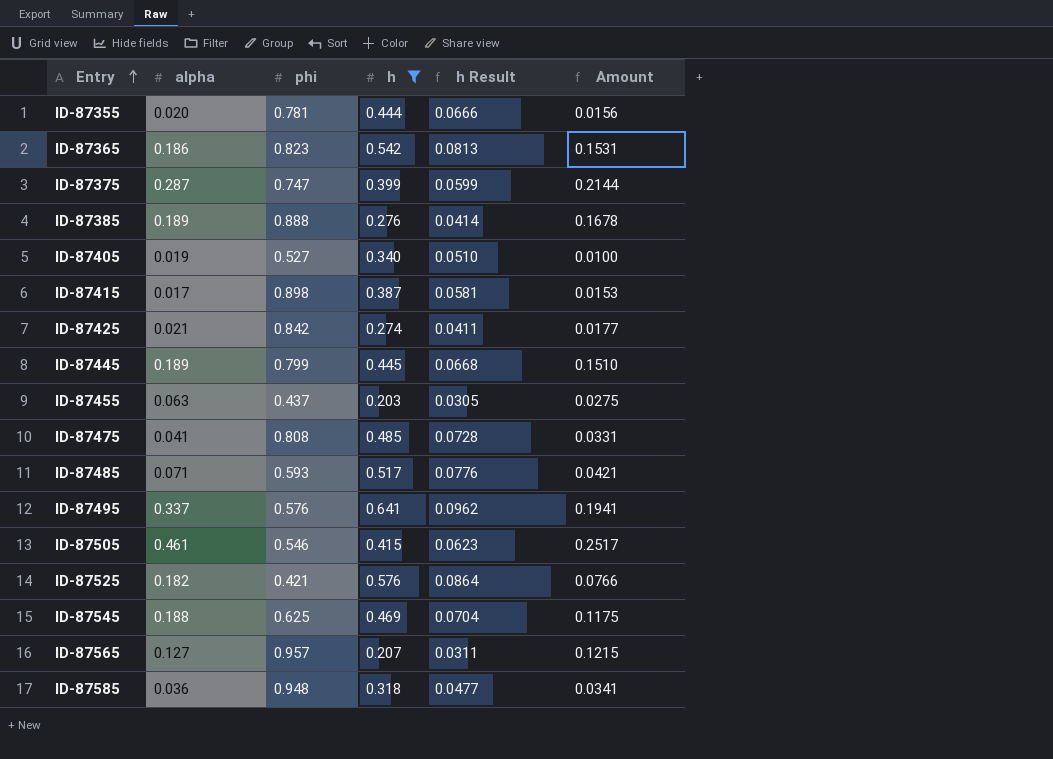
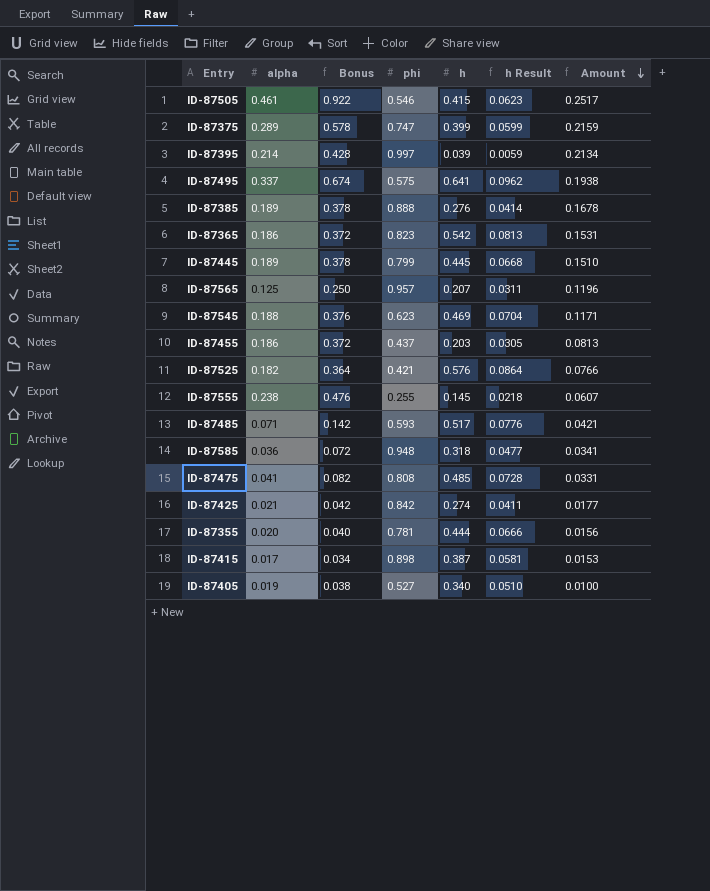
filter: h >= 0.203 -> none
row order: Entry ascending -> Amount descending
column Bonus | formula: none -> [alpha] * 2
ID-87375 | alpha: 0.287 -> 0.289
ID-87375 | Amount: 0.2144 -> 0.2159
ID-87495 | phi: 0.576 -> 0.575
ID-87495 | Amount: 0.1941 -> 0.1938
ID-87565 | alpha: 0.127 -> 0.125
ID-87565 | Amount: 0.1215 -> 0.1196
ID-87545 | phi: 0.625 -> 0.623
ID-87545 | Amount: 0.1175 -> 0.1171
ID-87455 | alpha: 0.063 -> 0.186
ID-87455 | Amount: 0.0275 -> 0.0813

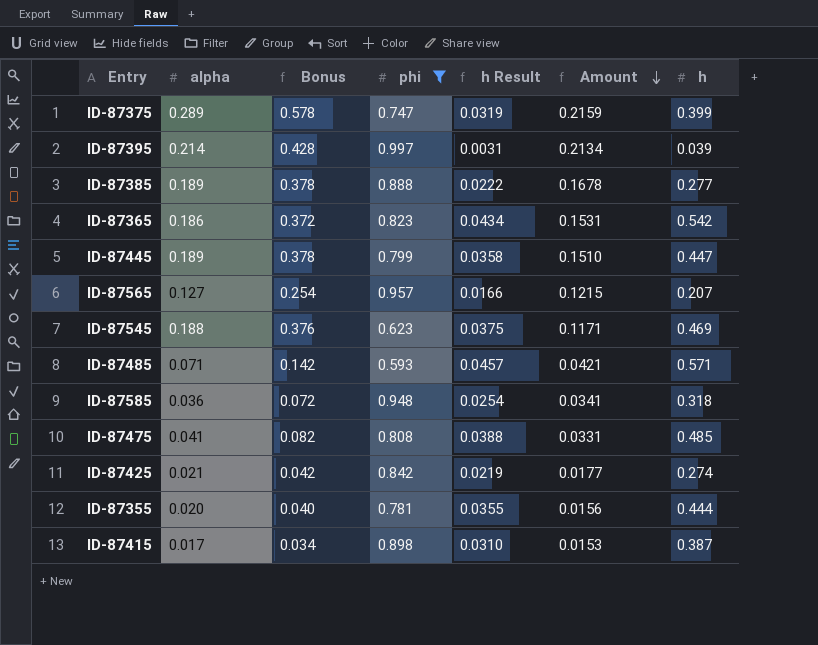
filter: none -> phi >= 0.593
column h Result | formula: [h] * 0.15 -> [h] * 0.08
column h | position: 5 -> 7
ID-87385 | h: 0.276 -> 0.277
ID-87445 | h: 0.445 -> 0.447
ID-87565 | alpha: 0.125 -> 0.127
ID-87565 | Bonus: 0.250 -> 0.254
ID-87565 | Amount: 0.1196 -> 0.1215
ID-87485 | h: 0.517 -> 0.571

